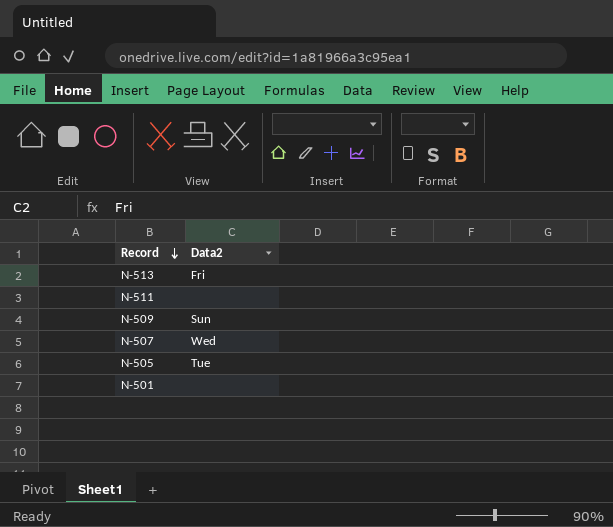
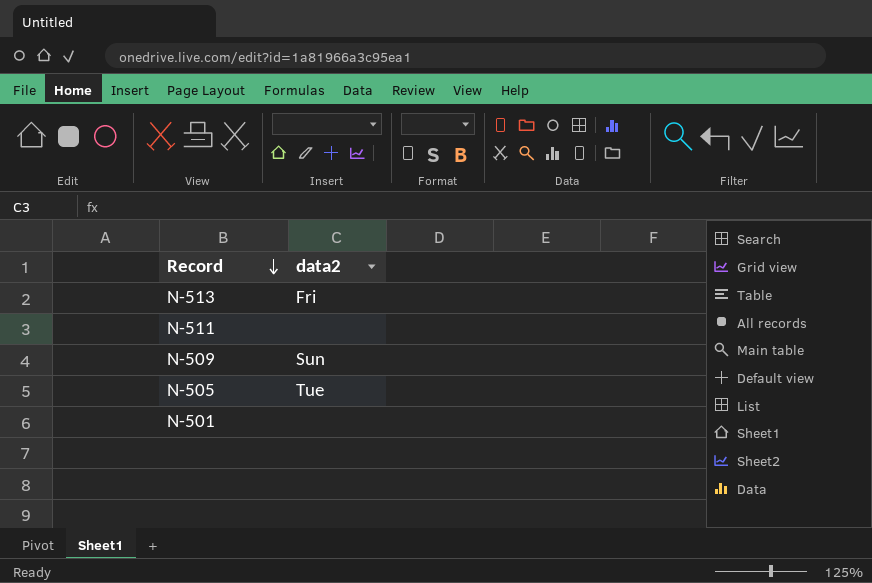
column name: Data2 -> data2
row N-507: Wed -> none

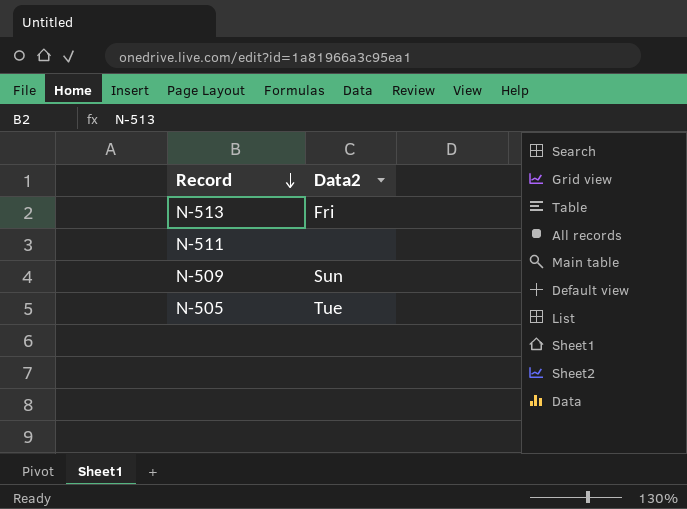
column name: data2 -> Data2
row N-501: none -> none

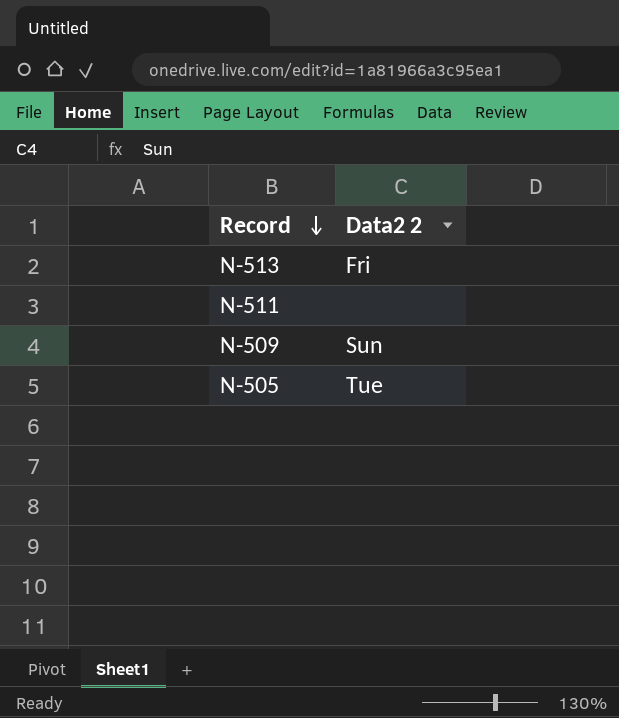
column name: Data2 -> Data2 2

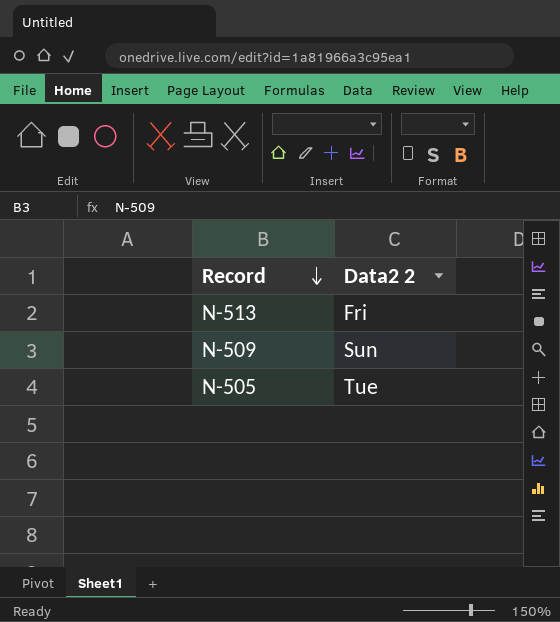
row N-511: none -> none

